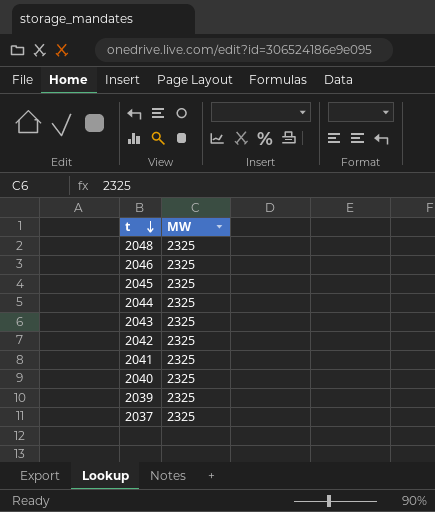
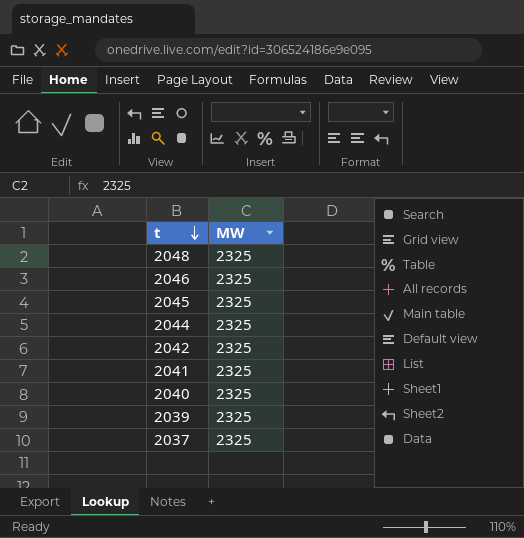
row 2043: 2325 -> none

